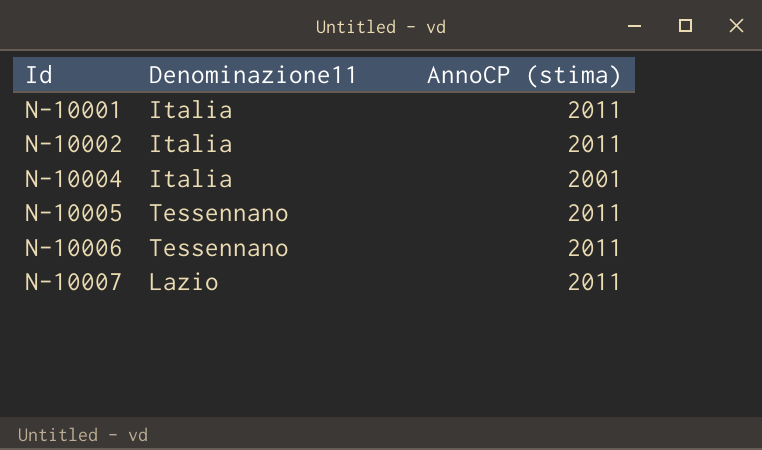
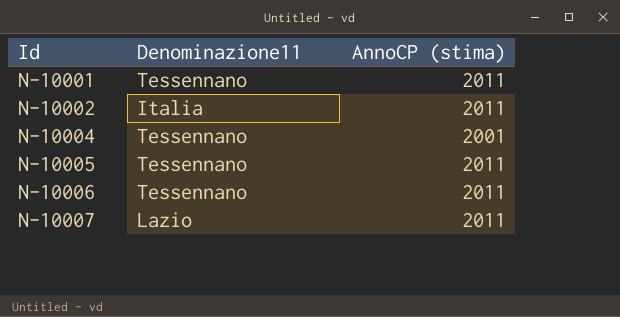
N-10001 | Denominazione11: Italia -> Tessennano
N-10004 | Denominazione11: Italia -> Tessennano

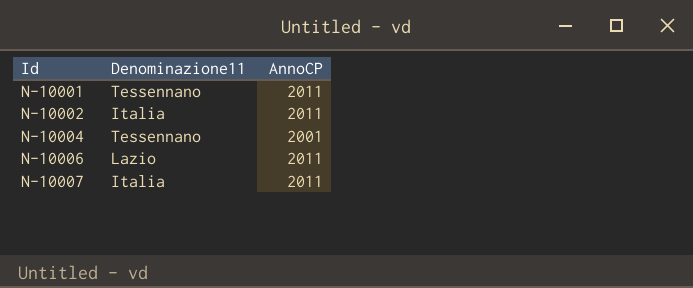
column name: AnnoCP (stima) -> AnnoCP
row N-10005: Tessennano | 2011 -> none
N-10006 | Denominazione11: Tessennano -> Lazio
N-10007 | Denominazione11: Lazio -> Italia

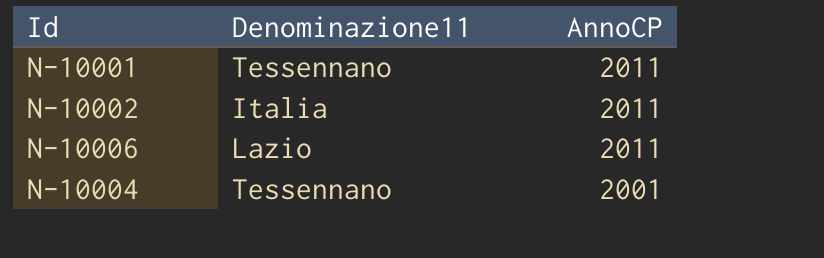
row order: Id ascending -> AnnoCP descending
row N-10007: Italia | 2011 -> none

